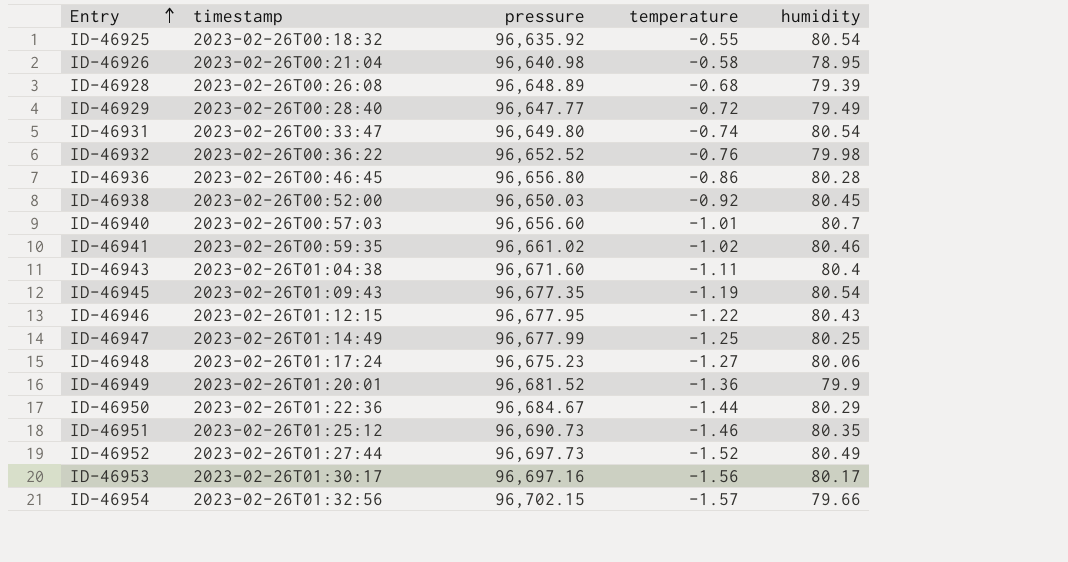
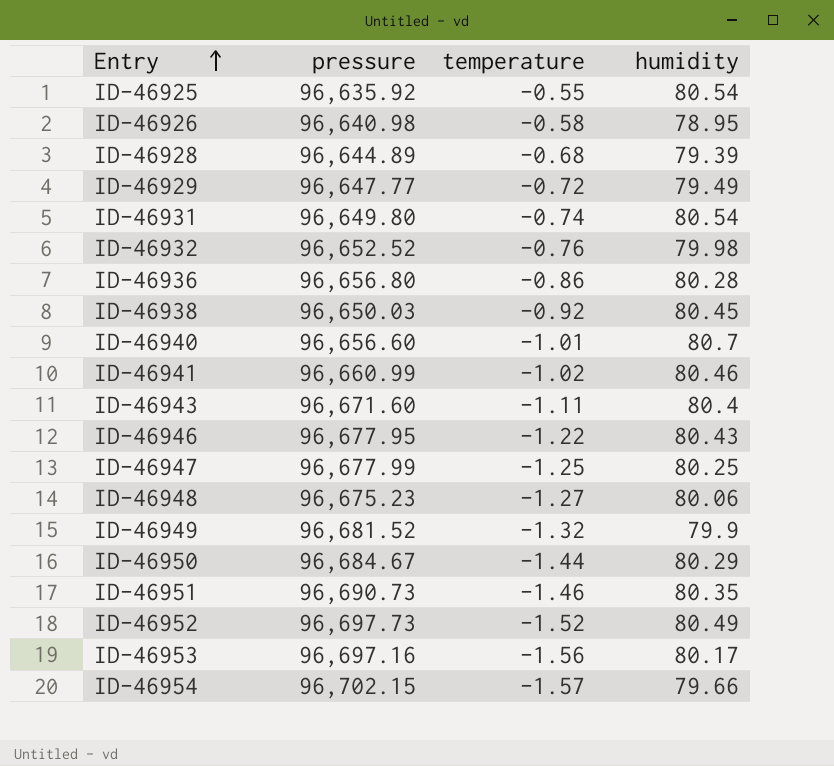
column timestamp | position: 2 -> none
row ID-46945: 2023-02-26T01:09:43 | 96,677.35 | -1.19 | 80.54 -> none
ID-46928 | pressure: 96,648.89 -> 96,644.89
ID-46941 | pressure: 96,661.02 -> 96,660.99
ID-46949 | temperature: -1.36 -> -1.32

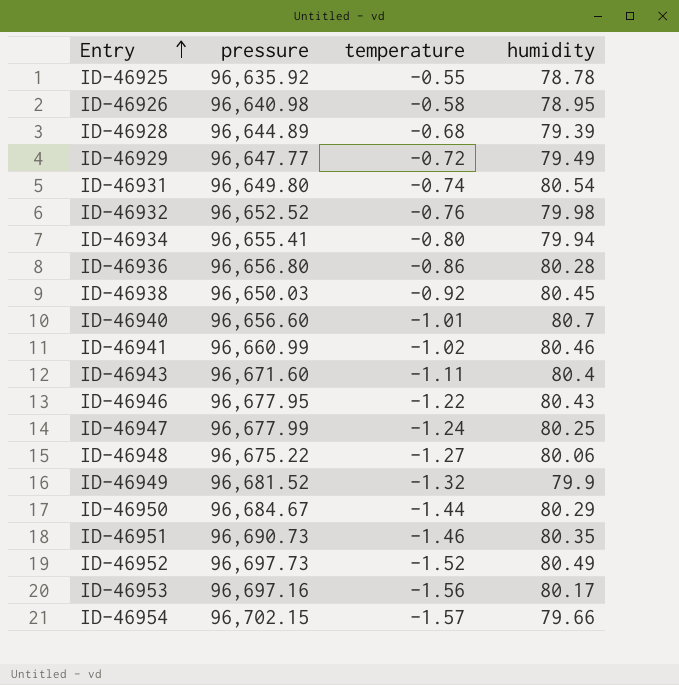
ID-46925 | humidity: 80.54 -> 78.78
row ID-46934: none -> 96,655.41 | -0.80 | 79.94
ID-46947 | temperature: -1.25 -> -1.24
ID-46948 | pressure: 96,675.23 -> 96,675.22

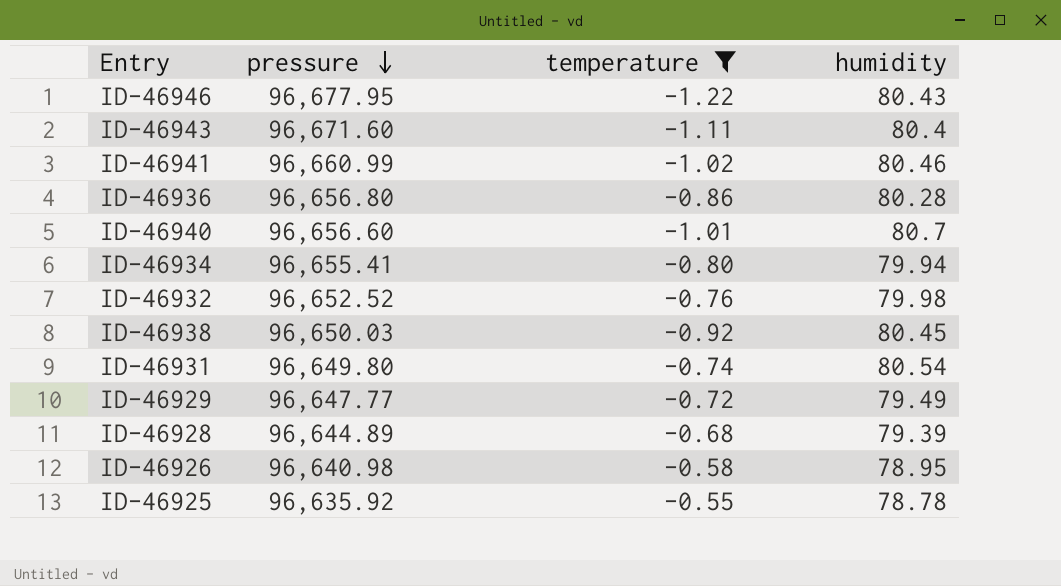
filter: none -> temperature >= -1.22
row order: Entry ascending -> pressure descending

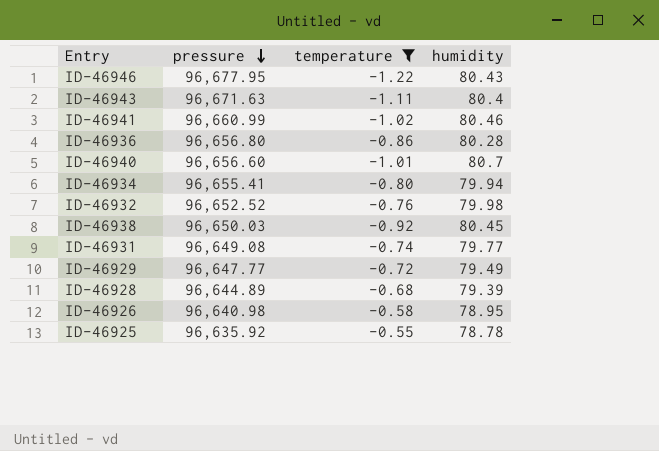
ID-46943 | pressure: 96,671.60 -> 96,671.63
ID-46931 | pressure: 96,649.80 -> 96,649.08
ID-46931 | humidity: 80.54 -> 79.77

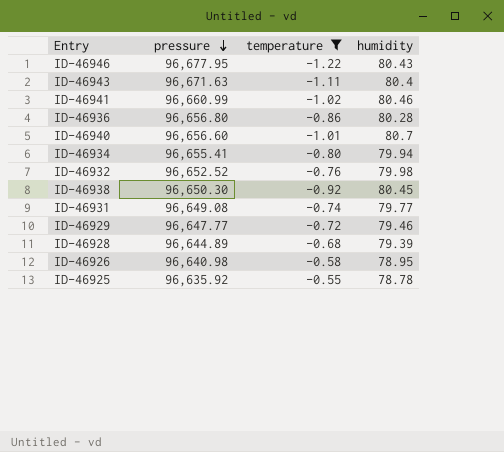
ID-46938 | pressure: 96,650.03 -> 96,650.30
ID-46929 | humidity: 79.49 -> 79.46

